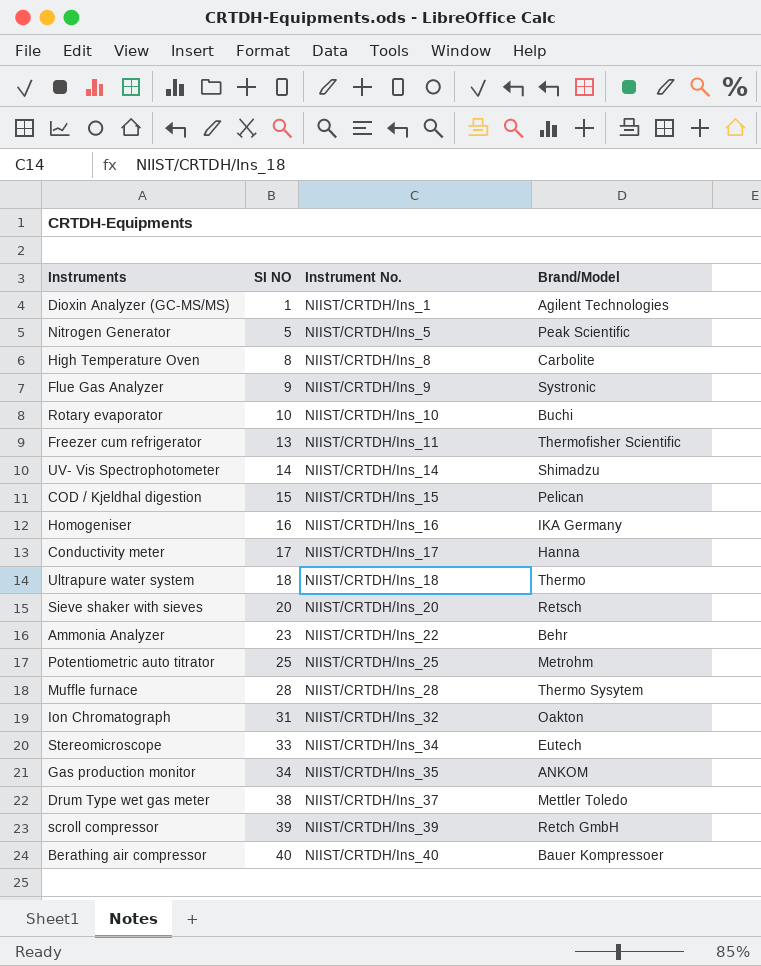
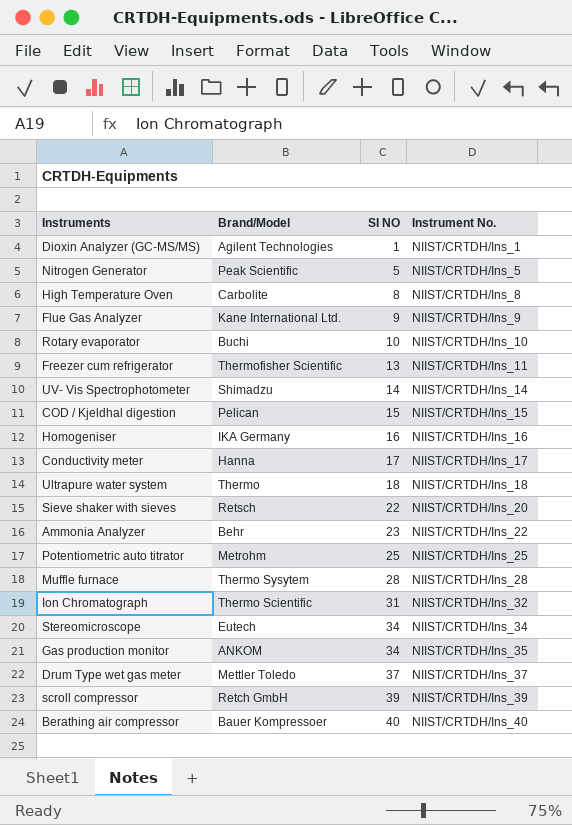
column Brand/Model | position: 4 -> 2
Flue Gas Analyzer | Brand/Model: Systronic -> Kane International Ltd.
Sieve shaker with sieves | SI NO: 20 -> 22
Ion Chromatograph | Brand/Model: Oakton -> Thermo Scientific
Stereomicroscope | SI NO: 33 -> 34
Drum Type wet gas meter | SI NO: 38 -> 37

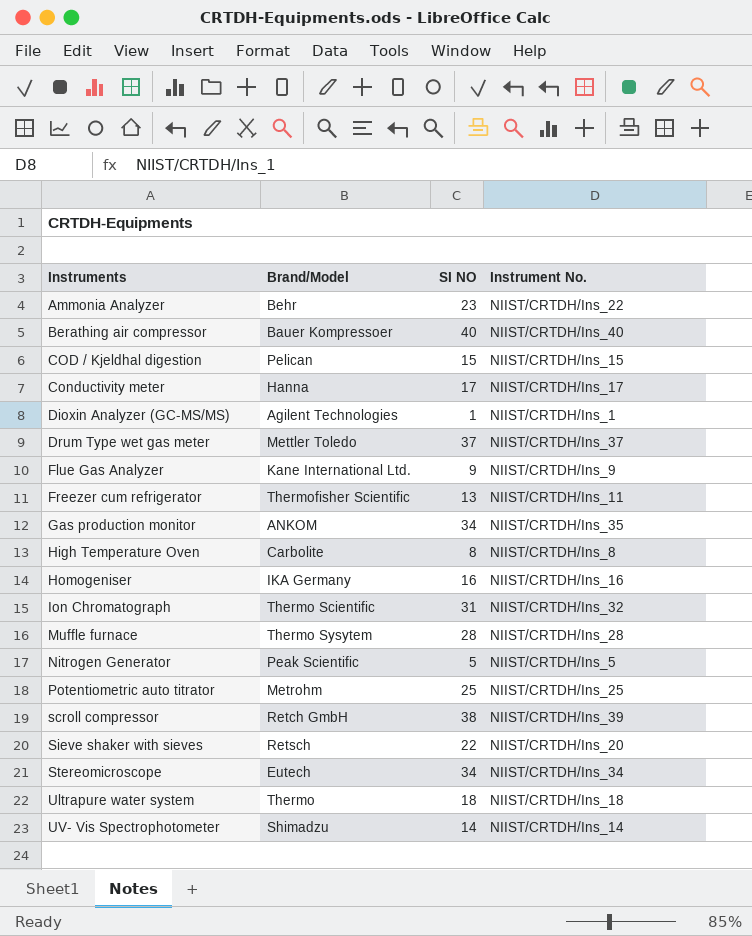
row order: SI NO ascending -> Instruments ascending
row Rotary evaporator: Buchi | 10 | NIIST/CRTDH/Ins_10 -> none
scroll compressor | SI NO: 39 -> 38

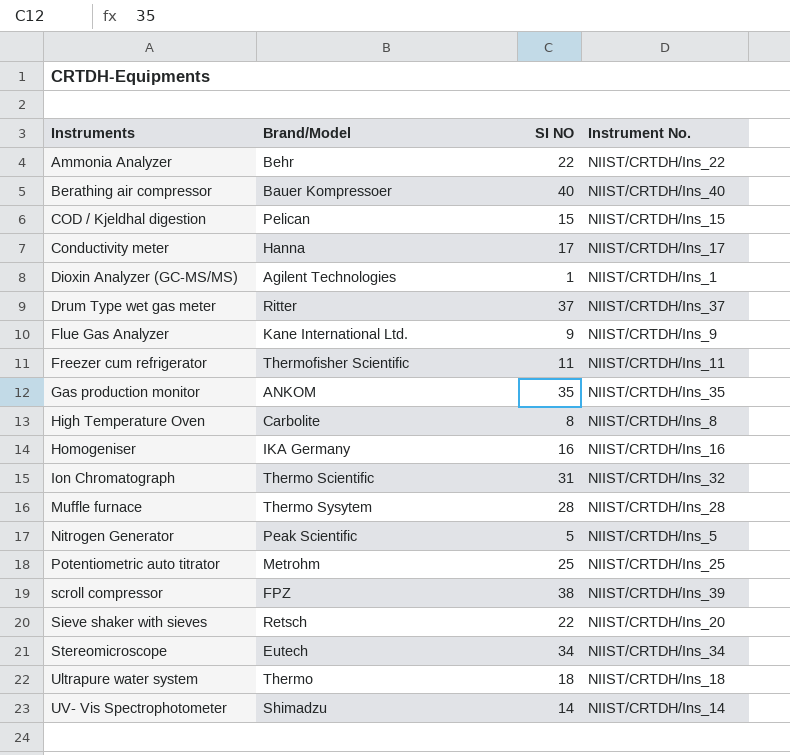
Ammonia Analyzer | SI NO: 23 -> 22
Drum Type wet gas meter | Brand/Model: Mettler Toledo -> Ritter
Freezer cum refrigerator | SI NO: 13 -> 11
Gas production monitor | SI NO: 34 -> 35
scroll compressor | Brand/Model: Retch GmbH -> FPZ

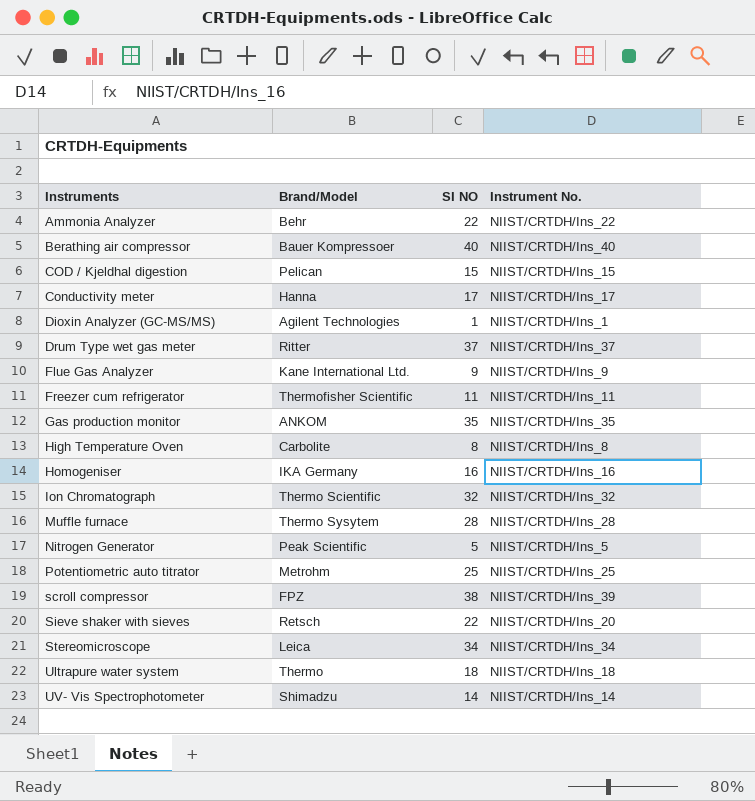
Ion Chromatograph | SI NO: 31 -> 32
Stereomicroscope | Brand/Model: Eutech -> Leica

